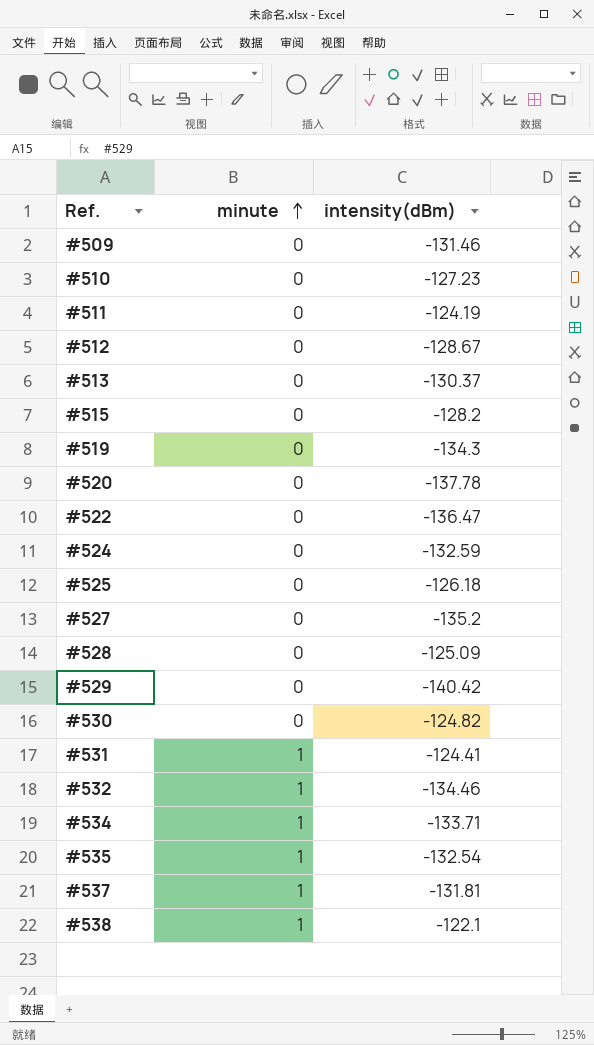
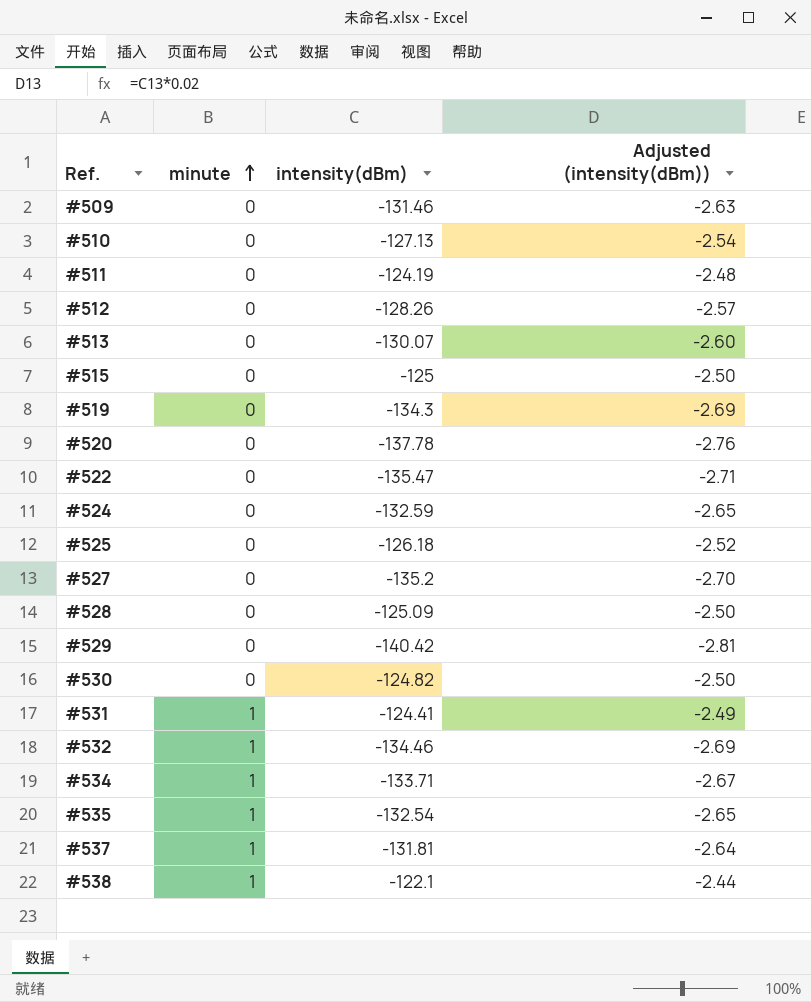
column Adjusted (intensity(dBm)) | formula: none -> [intensity(dBm)] * 0.02
#510 | intensity(dBm): -127.23 -> -127.13
#512 | intensity(dBm): -128.67 -> -128.26
#513 | intensity(dBm): -130.37 -> -130.07
#515 | intensity(dBm): -128.2 -> -125
#522 | intensity(dBm): -136.47 -> -135.47

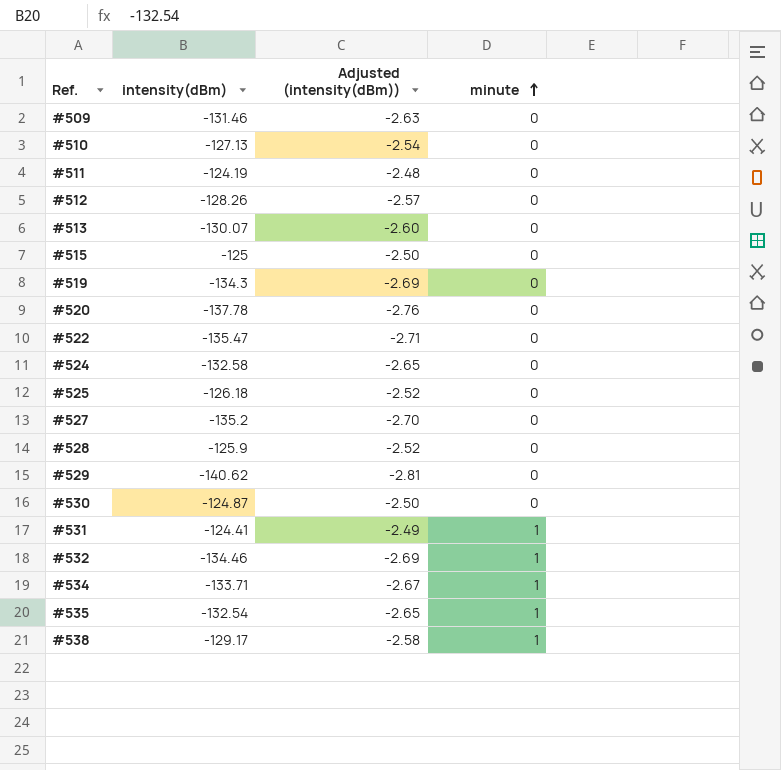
column minute | position: 2 -> 4
row #537: 1 | -131.81 | -2.64 -> none
#524 | intensity(dBm): -132.59 -> -132.58
#528 | intensity(dBm): -125.09 -> -125.9
#528 | Adjusted (intensity(dBm)): -2.50 -> -2.52
#529 | intensity(dBm): -140.42 -> -140.62
#530 | intensity(dBm): -124.82 -> -124.87
#538 | intensity(dBm): -122.1 -> -129.17
#538 | Adjusted (intensity(dBm)): -2.44 -> -2.58

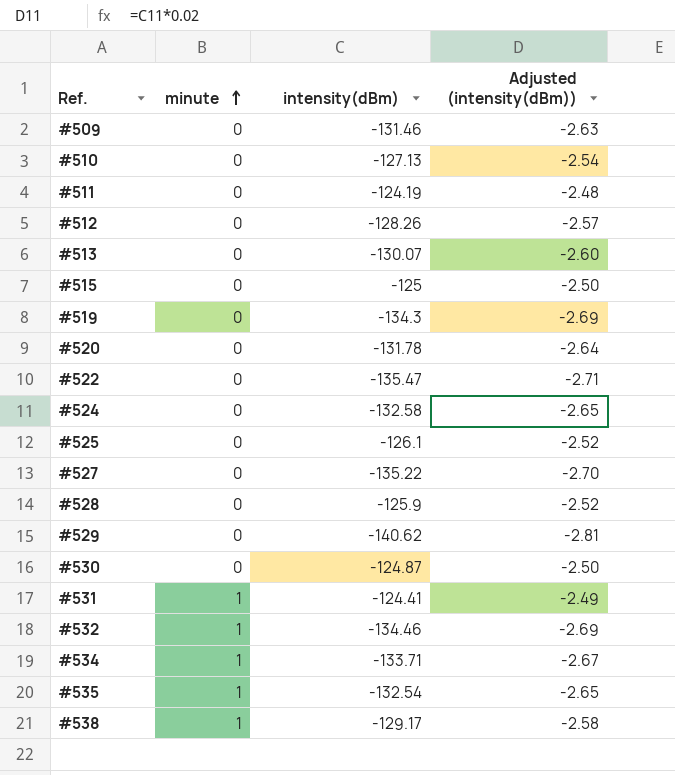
column minute | position: 4 -> 2
#520 | intensity(dBm): -137.78 -> -131.78
#520 | Adjusted (intensity(dBm)): -2.76 -> -2.64
#525 | intensity(dBm): -126.18 -> -126.1
#527 | intensity(dBm): -135.2 -> -135.22

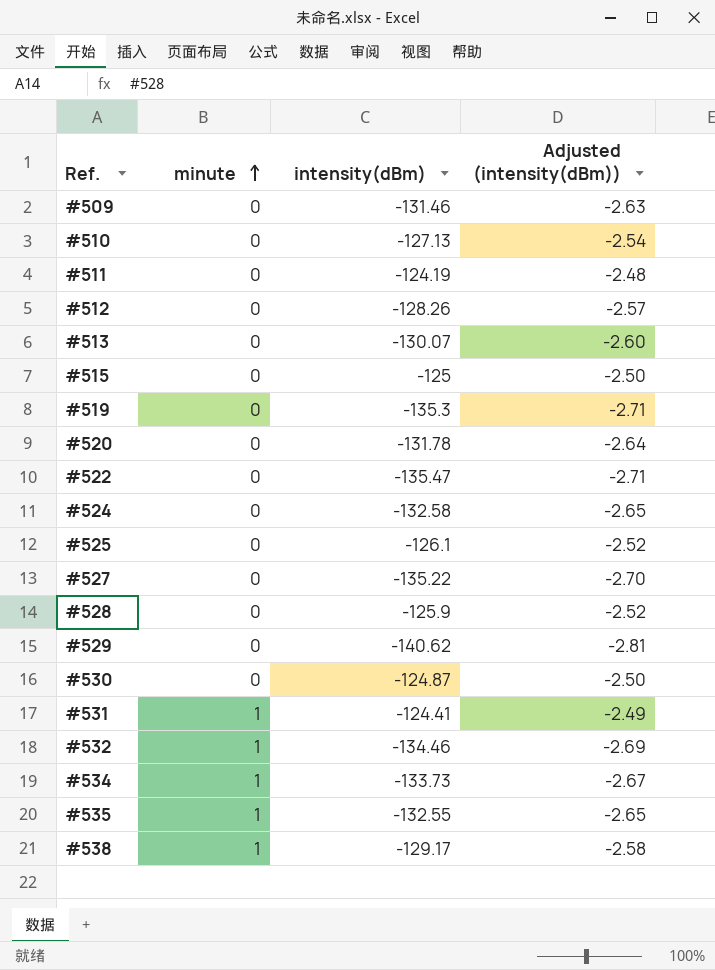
#519 | intensity(dBm): -134.3 -> -135.3
#519 | Adjusted (intensity(dBm)): -2.69 -> -2.71
#534 | intensity(dBm): -133.71 -> -133.73
#535 | intensity(dBm): -132.54 -> -132.55

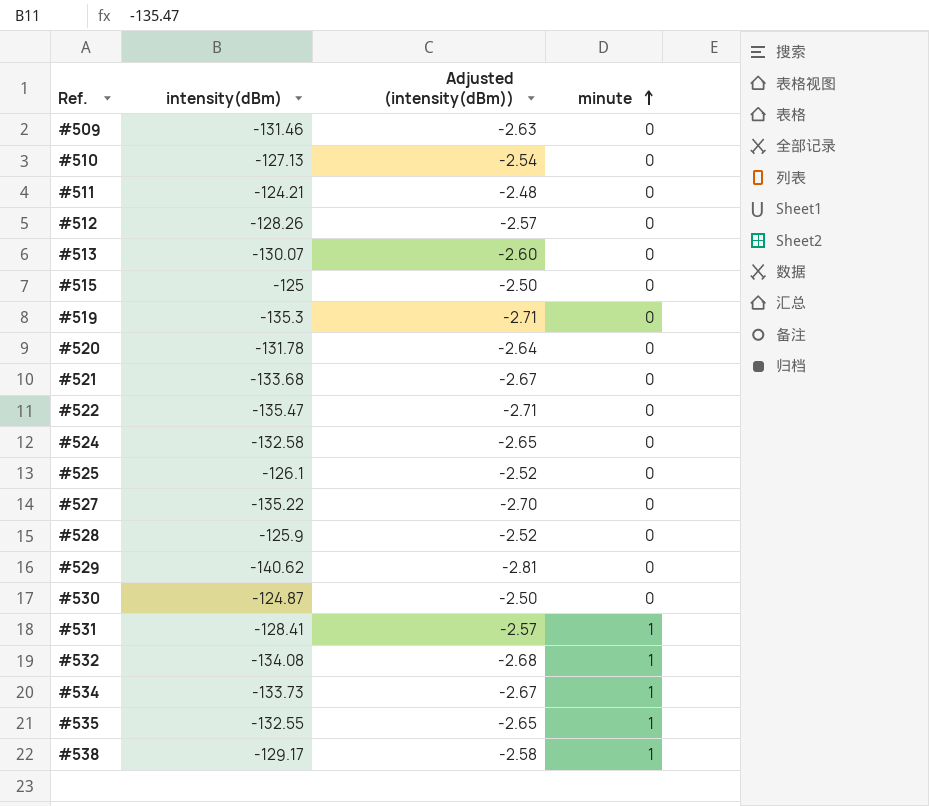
column minute | position: 2 -> 4
#511 | intensity(dBm): -124.19 -> -124.21
row #521: none -> -133.68 | -2.67 | 0
#531 | intensity(dBm): -124.41 -> -128.41
#531 | Adjusted (intensity(dBm)): -2.49 -> -2.57
#532 | intensity(dBm): -134.46 -> -134.08
#532 | Adjusted (intensity(dBm)): -2.69 -> -2.68

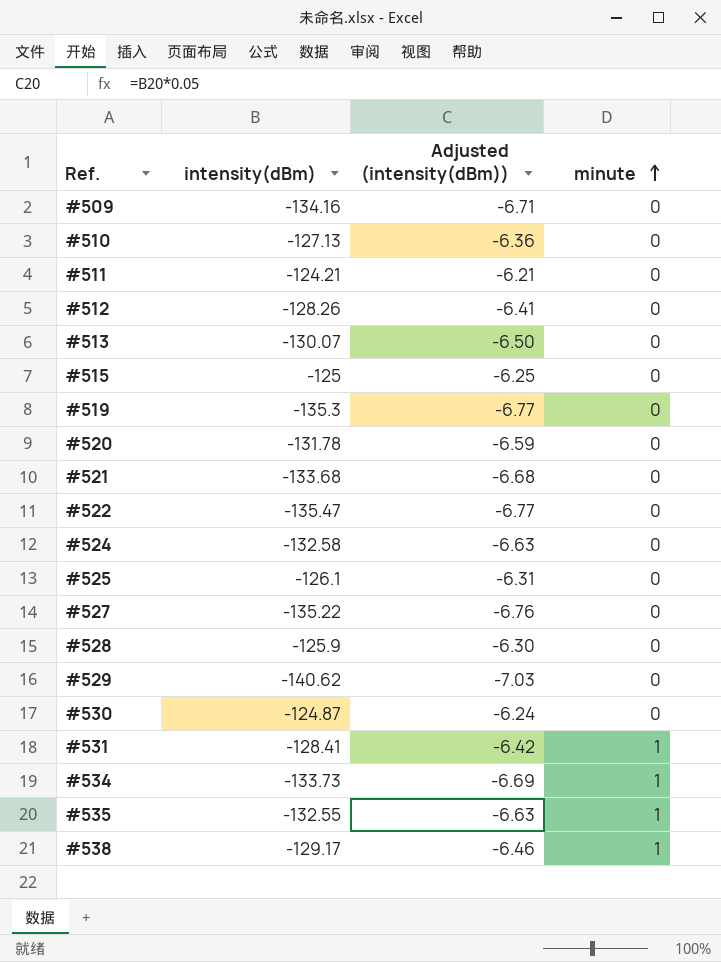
column Adjusted (intensity(dBm)) | formula: [intensity(dBm)] * 0.02 -> [intensity(dBm)] * 0.05
row #532: -134.08 | -2.68 | 1 -> none
#509 | intensity(dBm): -131.46 -> -134.16

